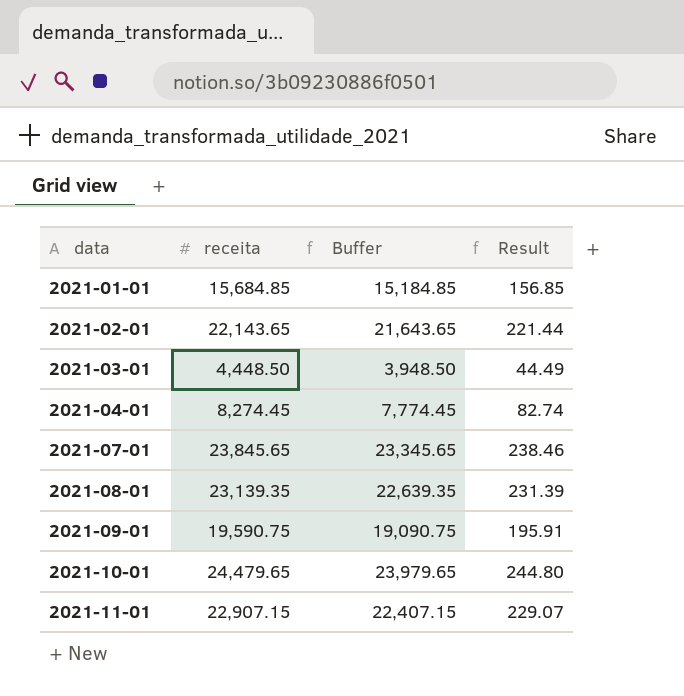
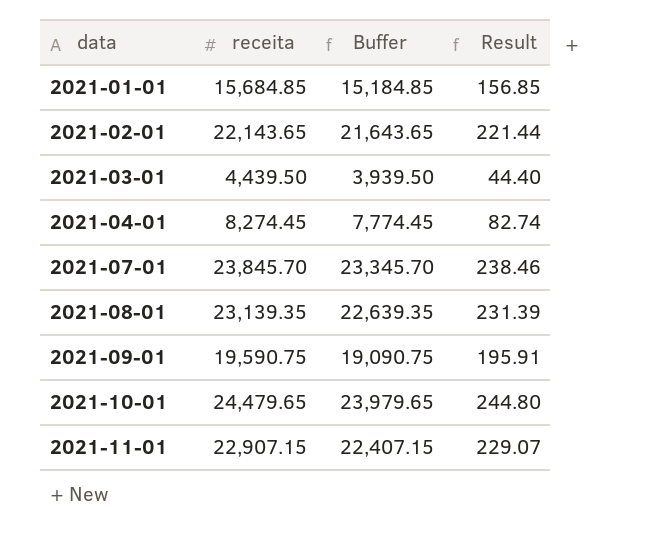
2021-03-01 | receita: 4,448.50 -> 4,439.50
2021-03-01 | Buffer: 3,948.50 -> 3,939.50
2021-03-01 | Result: 44.49 -> 44.40
2021-07-01 | receita: 23,845.65 -> 23,845.70
2021-07-01 | Buffer: 23,345.65 -> 23,345.70

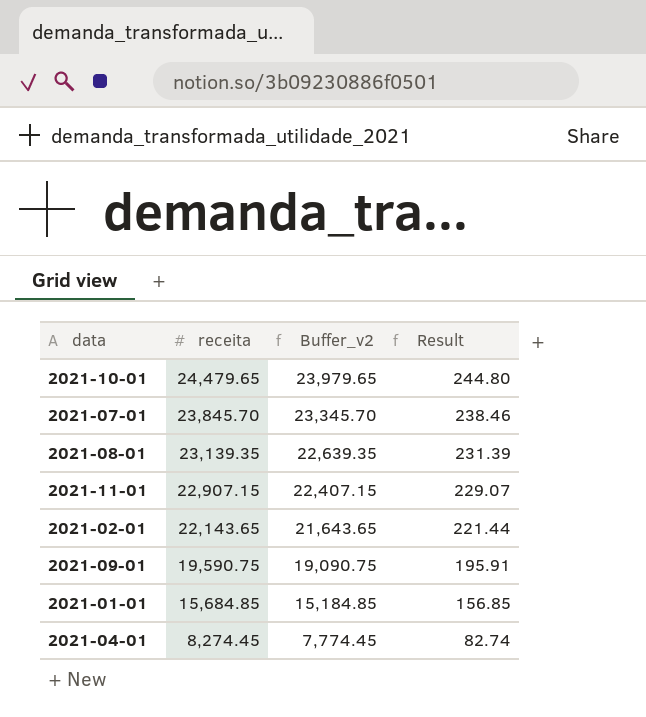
row order: data ascending -> receita descending
column name: Buffer -> Buffer_v2
row 2021-03-01: 4,439.50 | 3,939.50 | 44.40 -> none

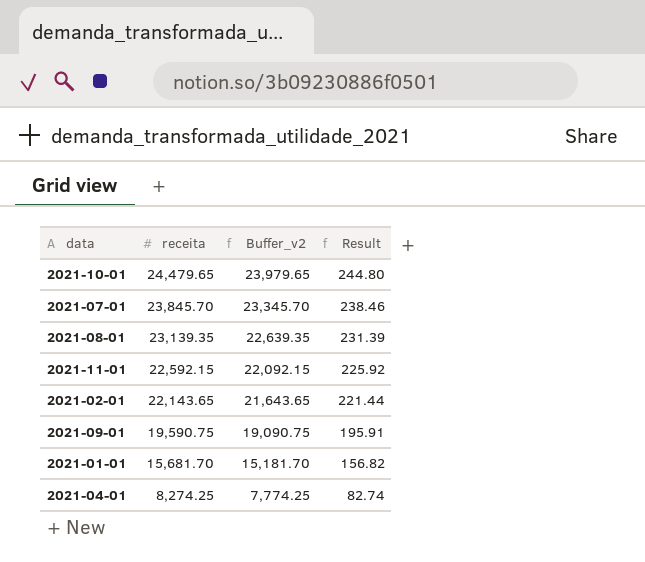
2021-11-01 | receita: 22,907.15 -> 22,592.15
2021-11-01 | Buffer_v2: 22,407.15 -> 22,092.15
2021-11-01 | Result: 229.07 -> 225.92
2021-01-01 | receita: 15,684.85 -> 15,681.70
2021-01-01 | Buffer_v2: 15,184.85 -> 15,181.70
2021-01-01 | Result: 156.85 -> 156.82
2021-04-01 | receita: 8,274.45 -> 8,274.25
2021-04-01 | Buffer_v2: 7,774.45 -> 7,774.25

